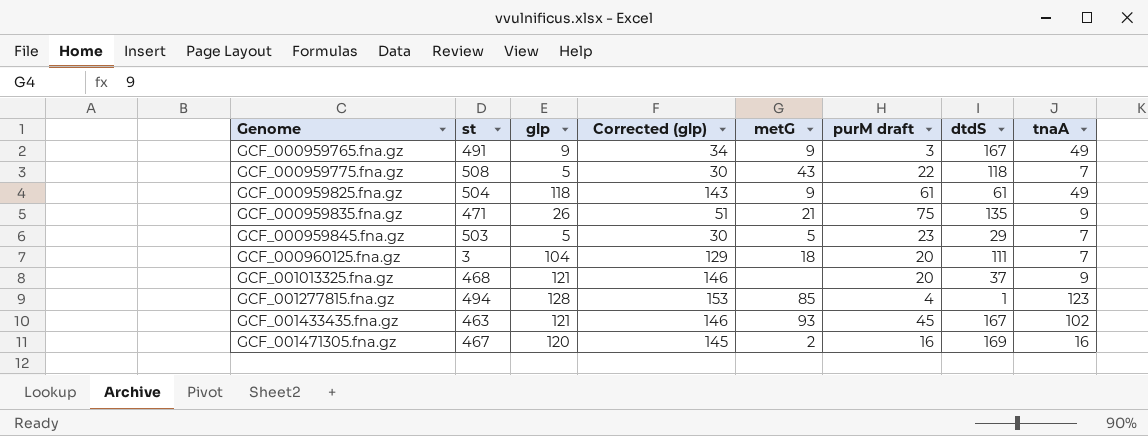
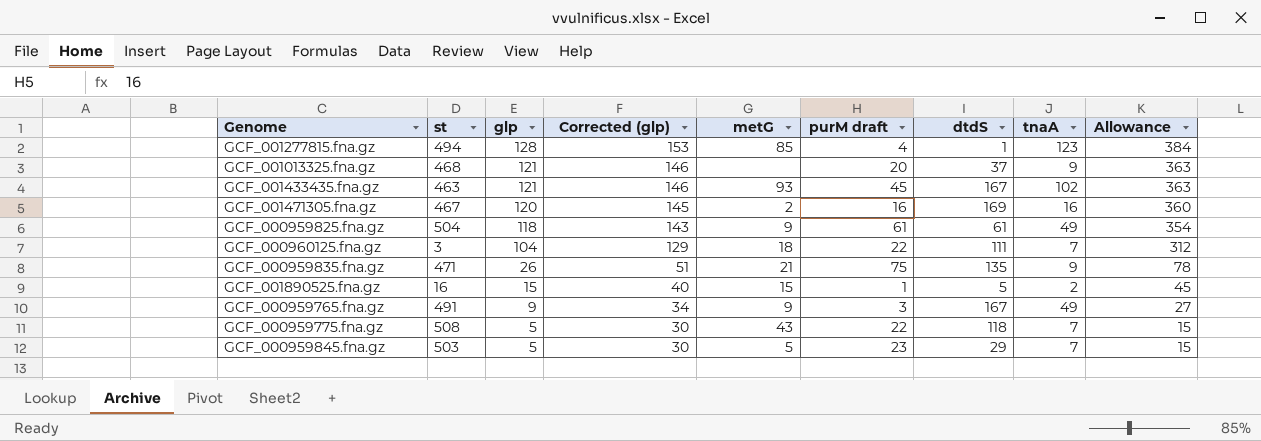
row order: Genome ascending -> glp descending
column Allowance | formula: none -> [glp] * 3
GCF_000960125.fna.gz | purM draft: 20 -> 22
row GCF_001890525.fna.gz: none -> 16 | 15 | 40 | 15 | 1 | 5 | 2 | 45

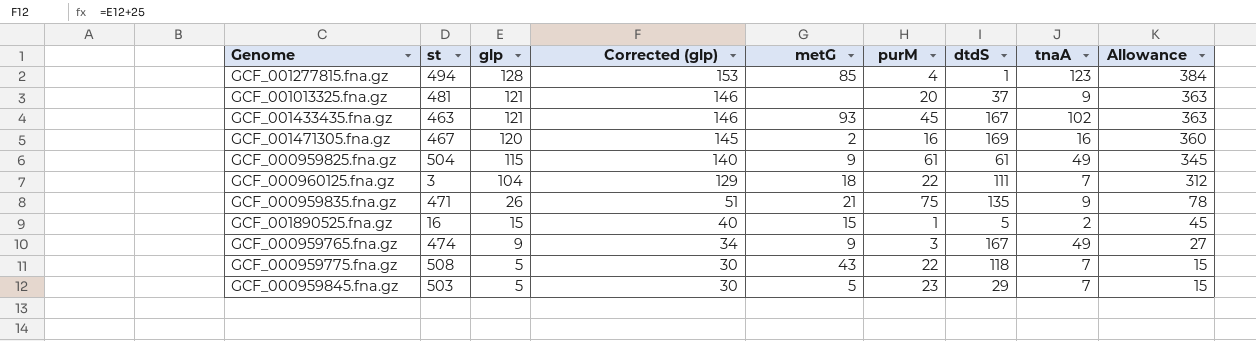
column name: purM draft -> purM
GCF_001013325.fna.gz | st: 468 -> 481
GCF_000959825.fna.gz | glp: 118 -> 115
GCF_000959825.fna.gz | Corrected (glp): 143 -> 140
GCF_000959825.fna.gz | Allowance: 354 -> 345
GCF_000959765.fna.gz | st: 491 -> 474

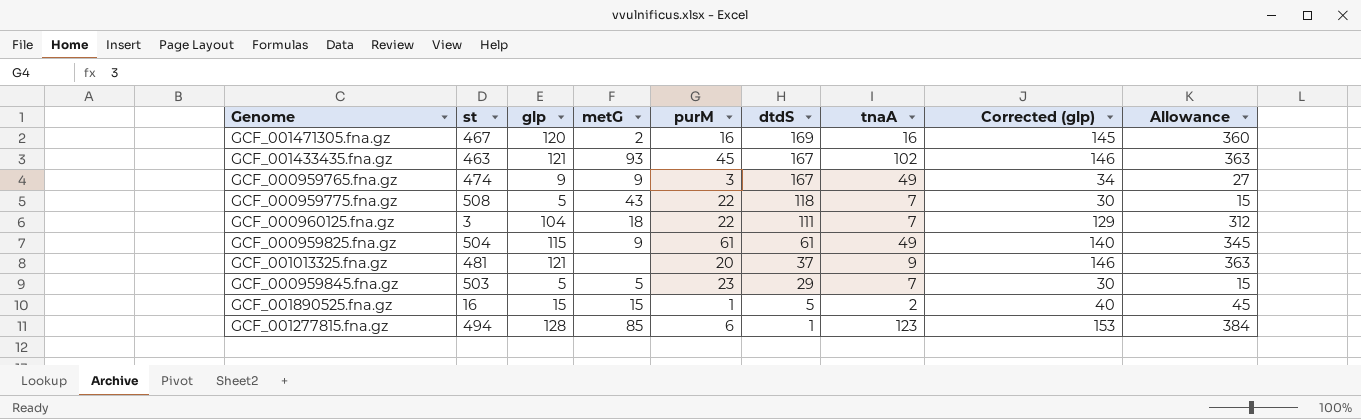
row order: glp descending -> dtdS descending
column Corrected (glp) | position: 4 -> 8
row GCF_000959835.fna.gz: 471 | 26 | 51 | 21 | 75 | 135 | 9 | 78 -> none
GCF_001277815.fna.gz | purM: 4 -> 6

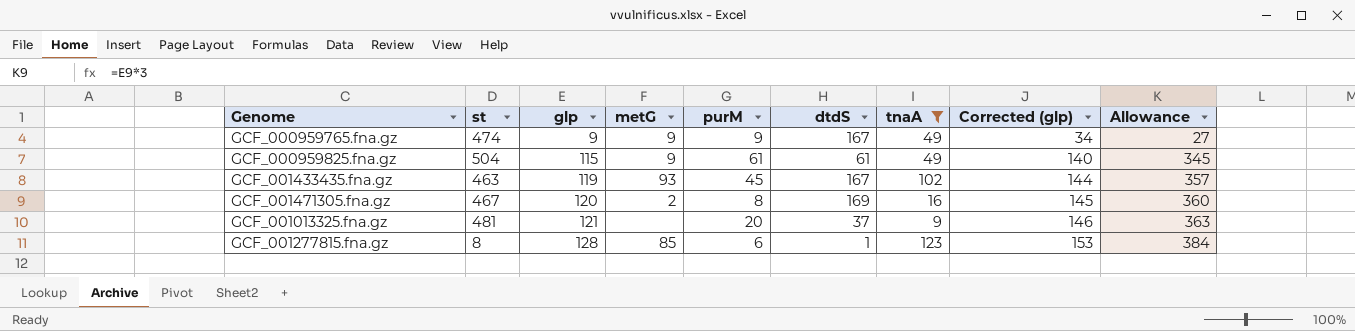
filter: none -> tnaA >= 9
row order: dtdS descending -> glp ascending
GCF_000959765.fna.gz | purM: 3 -> 9
GCF_001433435.fna.gz | glp: 121 -> 119
GCF_001433435.fna.gz | Corrected (glp): 146 -> 144
GCF_001433435.fna.gz | Allowance: 363 -> 357
GCF_001471305.fna.gz | purM: 16 -> 8
GCF_001277815.fna.gz | st: 494 -> 8

